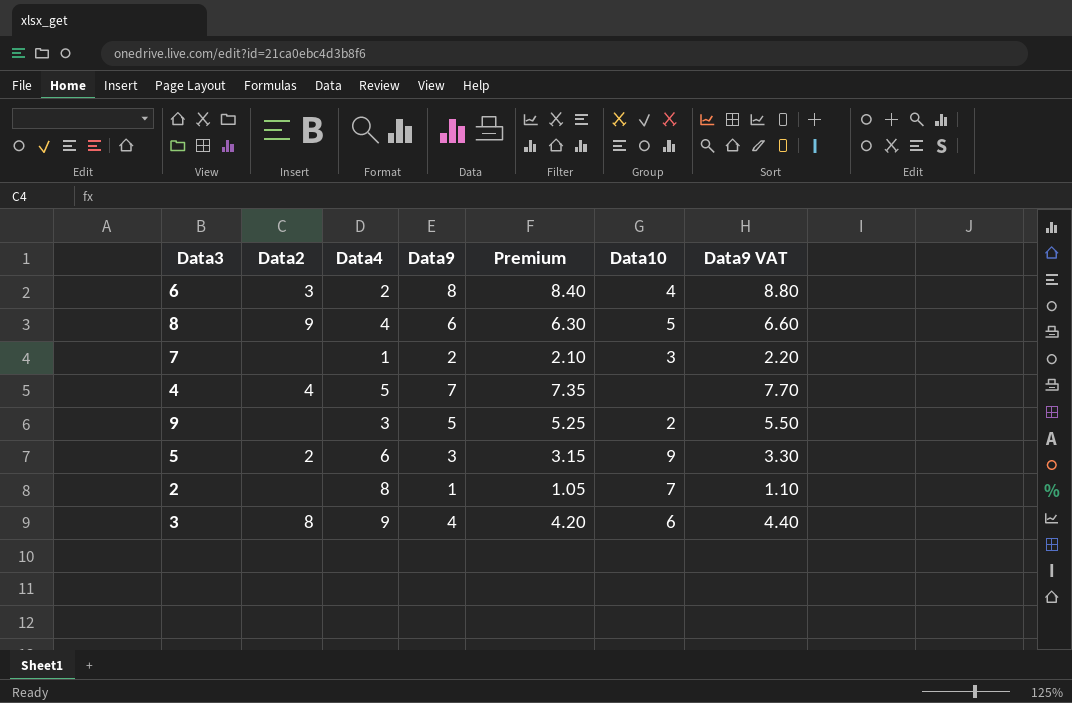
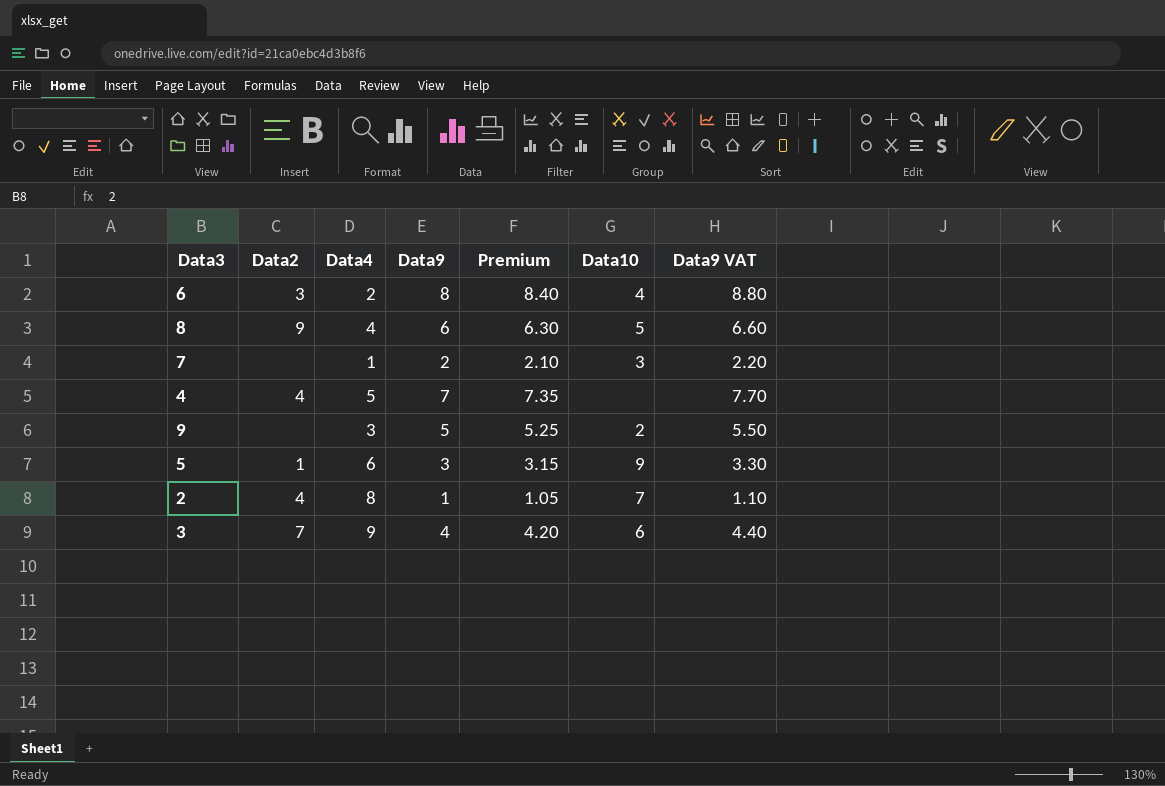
5 | Data2: 2 -> 1
2 | Data2: none -> 4
3 | Data2: 8 -> 7

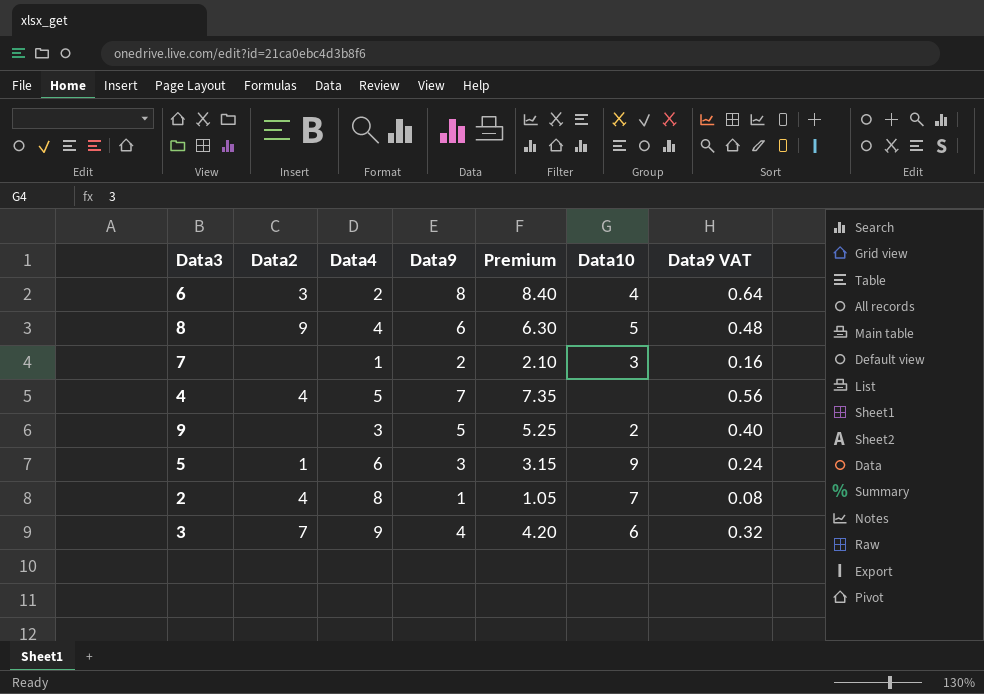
column Data9 VAT | formula: [Data9] * 1.1 -> [Data9] * 0.08

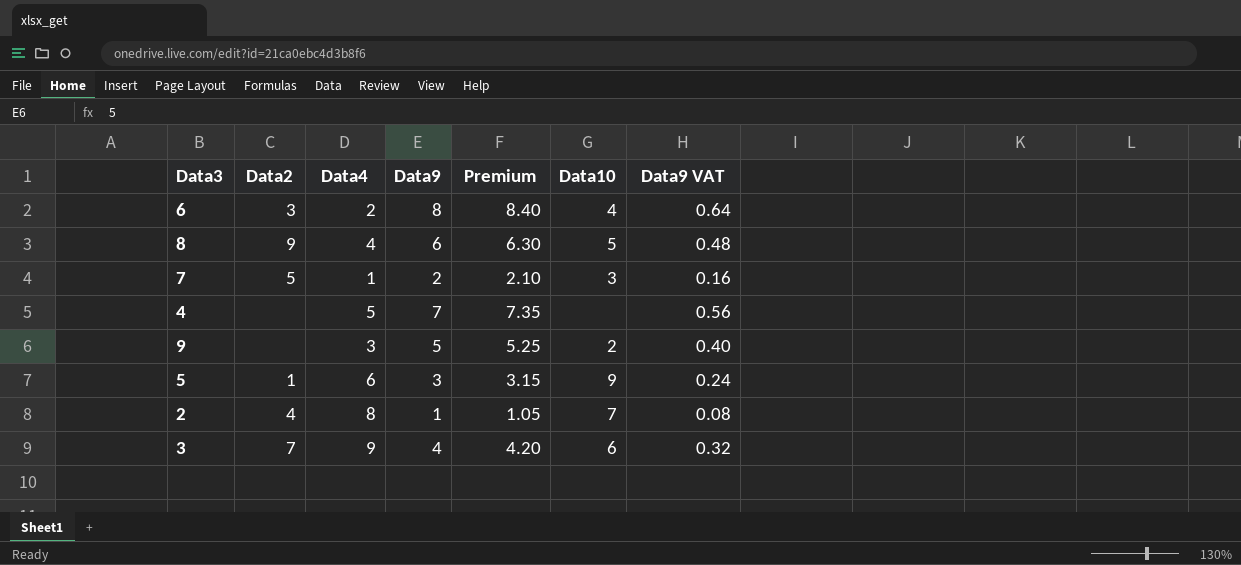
7 | Data2: none -> 5
4 | Data2: 4 -> none

